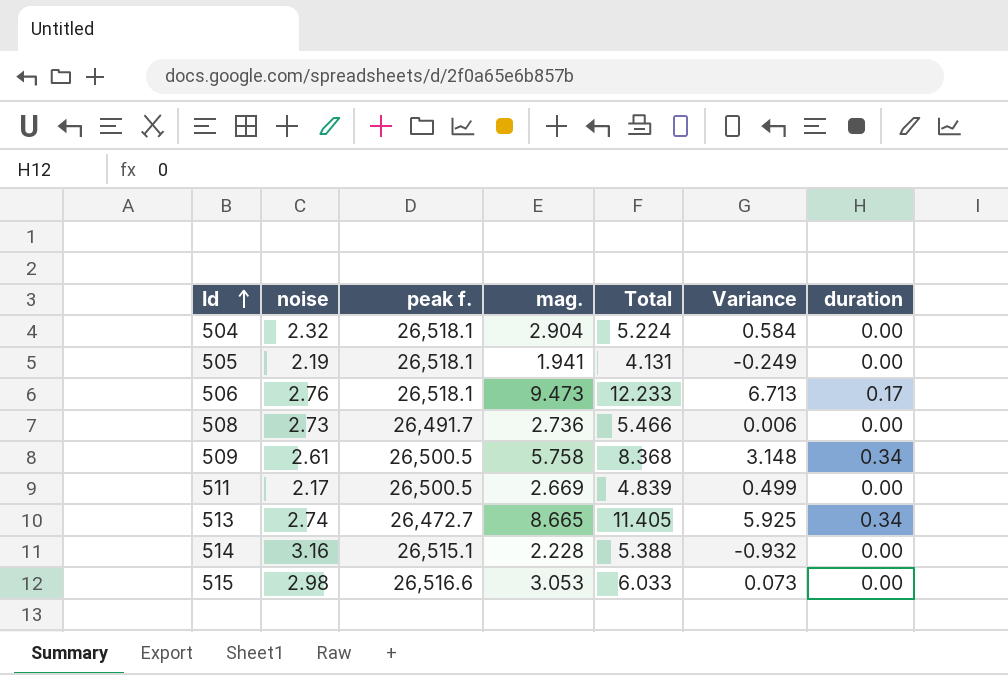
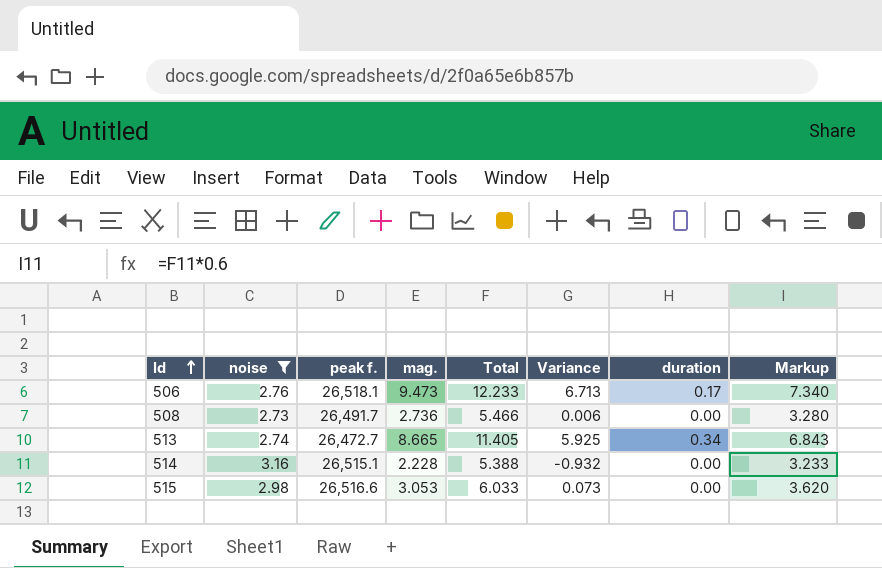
filter: none -> noise >= 2.73
column Markup | formula: none -> [Total] * 0.6

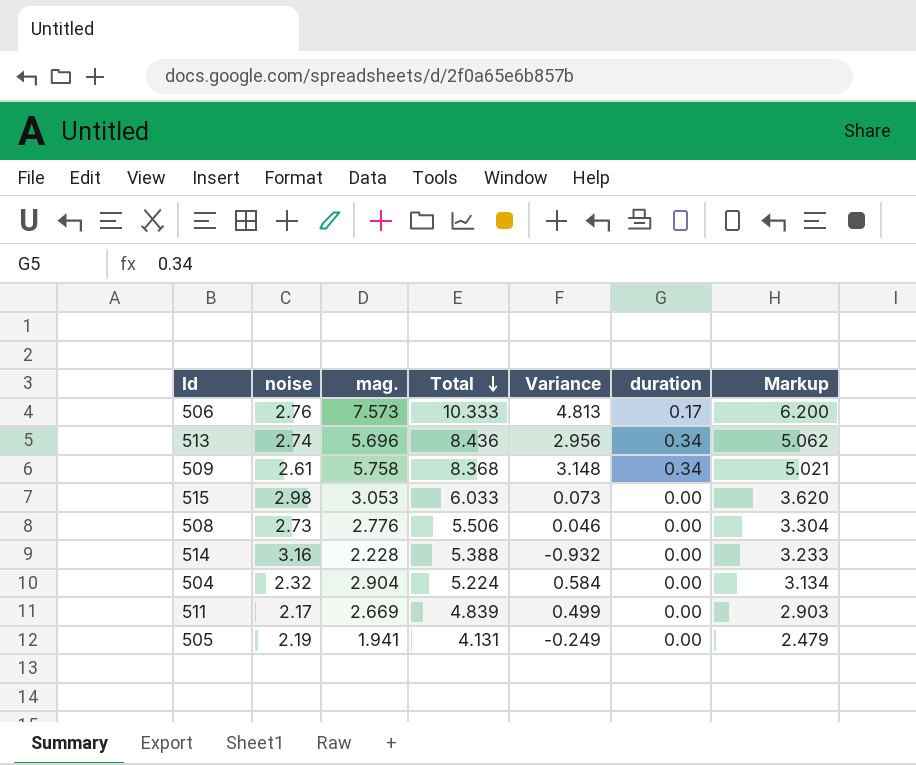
filter: noise >= 2.73 -> none
row order: Id ascending -> Total descending
column peak f. | position: 3 -> none
506 | mag.: 9.473 -> 7.573
506 | Total: 12.233 -> 10.333
506 | Variance: 6.713 -> 4.813
506 | Markup: 7.340 -> 6.200
513 | mag.: 8.665 -> 5.696
513 | Total: 11.405 -> 8.436
513 | Variance: 5.925 -> 2.956
513 | Markup: 6.843 -> 5.062
508 | mag.: 2.736 -> 2.776
508 | Total: 5.466 -> 5.506
508 | Variance: 0.006 -> 0.046
508 | Markup: 3.280 -> 3.304

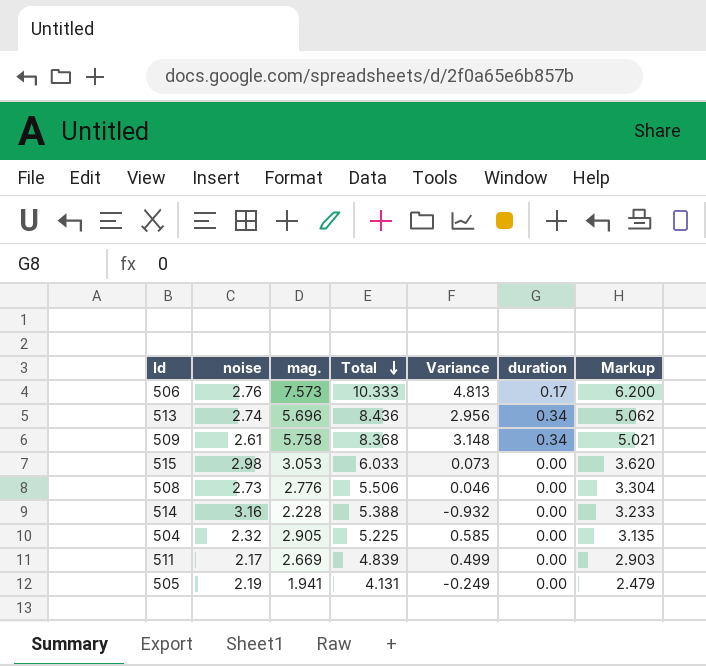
504 | mag.: 2.904 -> 2.905
504 | Total: 5.224 -> 5.225
504 | Variance: 0.584 -> 0.585
504 | Markup: 3.134 -> 3.135

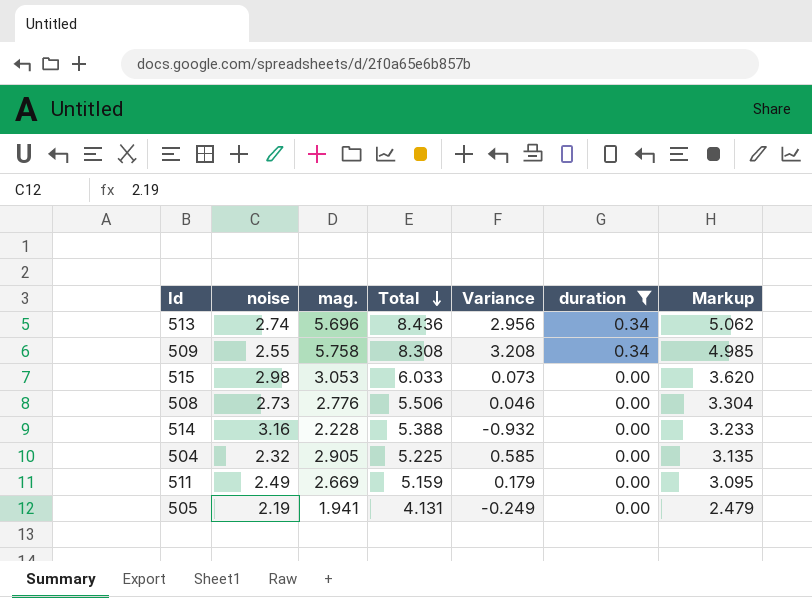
filter: none -> duration != 0.17
509 | noise: 2.61 -> 2.55
509 | Total: 8.368 -> 8.308
509 | Variance: 3.148 -> 3.208
509 | Markup: 5.021 -> 4.985
511 | noise: 2.17 -> 2.49
511 | Total: 4.839 -> 5.159
511 | Variance: 0.499 -> 0.179
511 | Markup: 2.903 -> 3.095

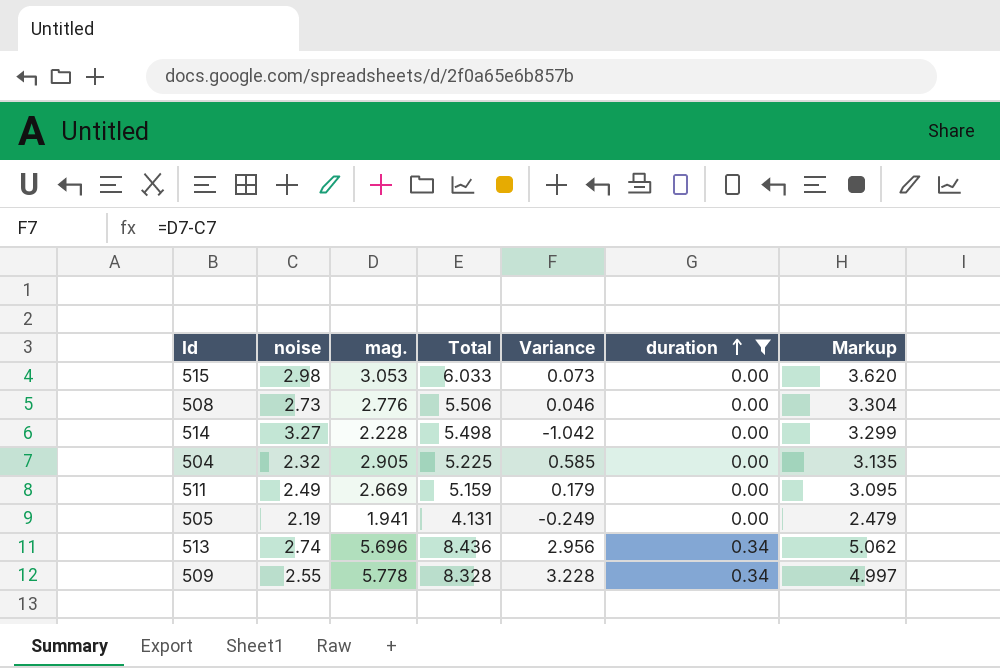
row order: Total descending -> duration ascending
514 | noise: 3.16 -> 3.27
514 | Total: 5.388 -> 5.498
514 | Variance: -0.932 -> -1.042
514 | Markup: 3.233 -> 3.299
509 | mag.: 5.758 -> 5.778
509 | Total: 8.308 -> 8.328
509 | Variance: 3.208 -> 3.228
509 | Markup: 4.985 -> 4.997

